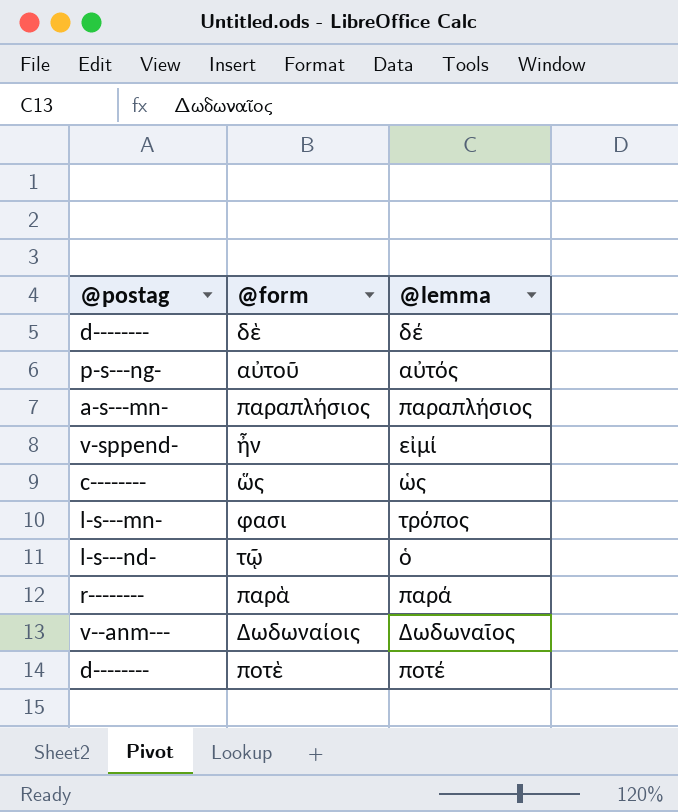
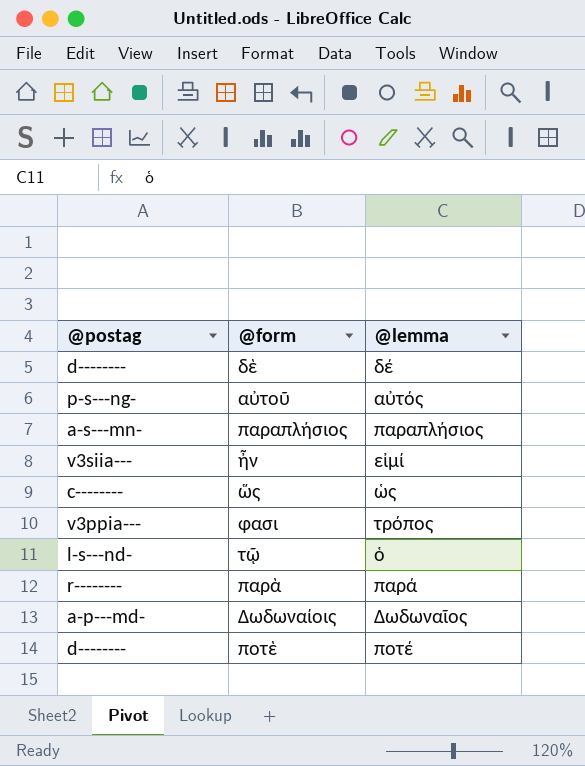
ἦν | @postag: v-sppend- -> v3siia---
φασι | @postag: l-s---mn- -> v3ppia---
Δωδωναίοις | @postag: v--anm--- -> a-p---md-

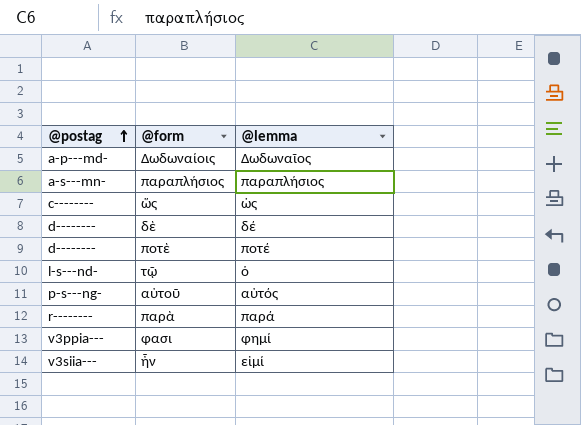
row order: none -> @postag ascending
φασι | @lemma: τρόπος -> φημί

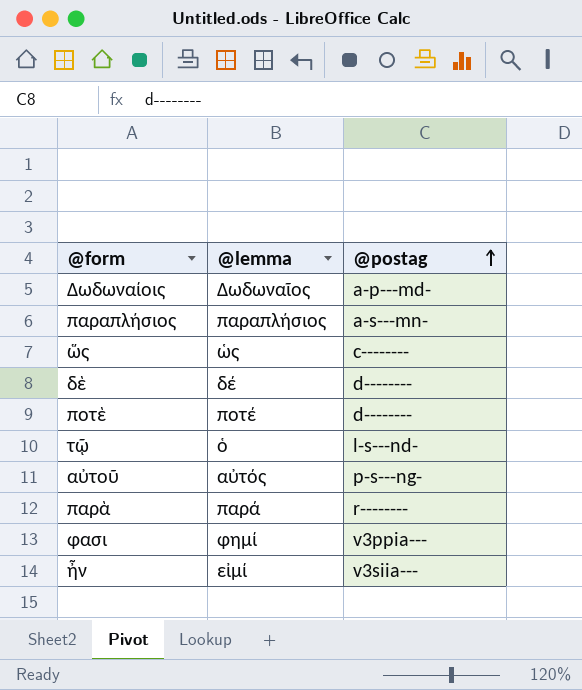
column @postag | position: 1 -> 3

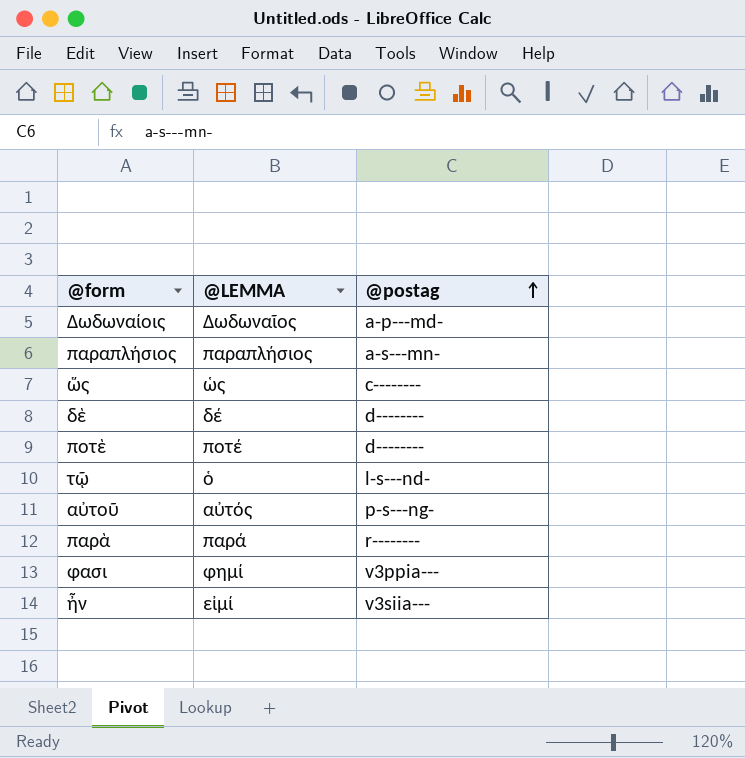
column name: @lemma -> @LEMMA

